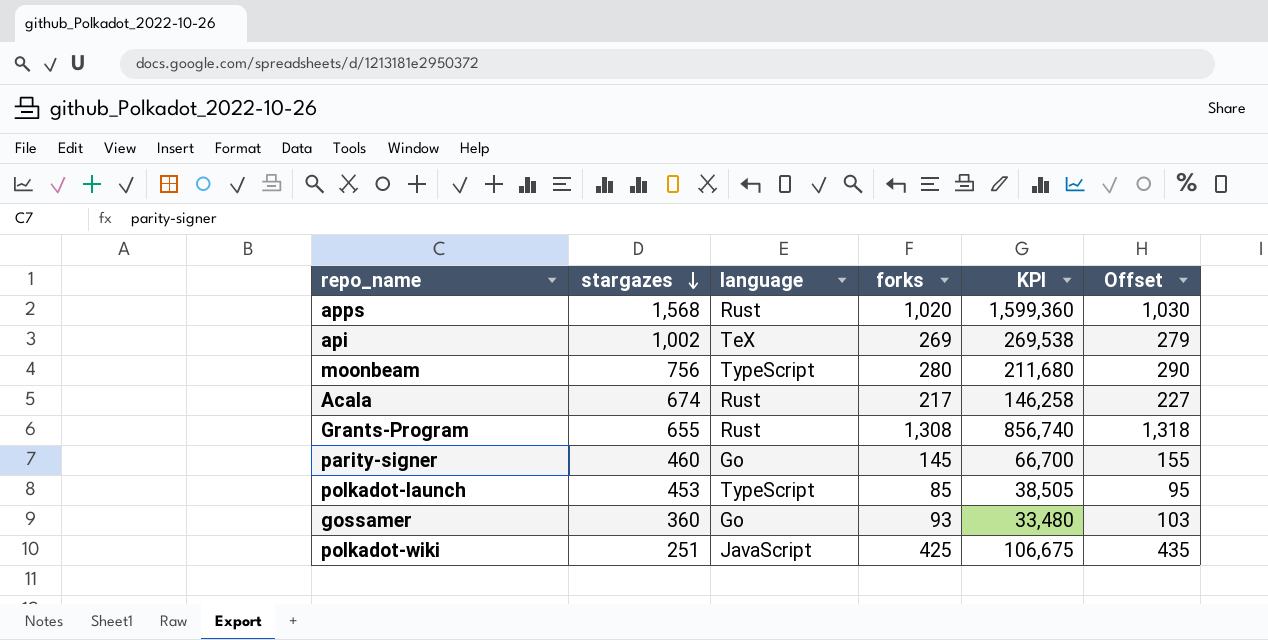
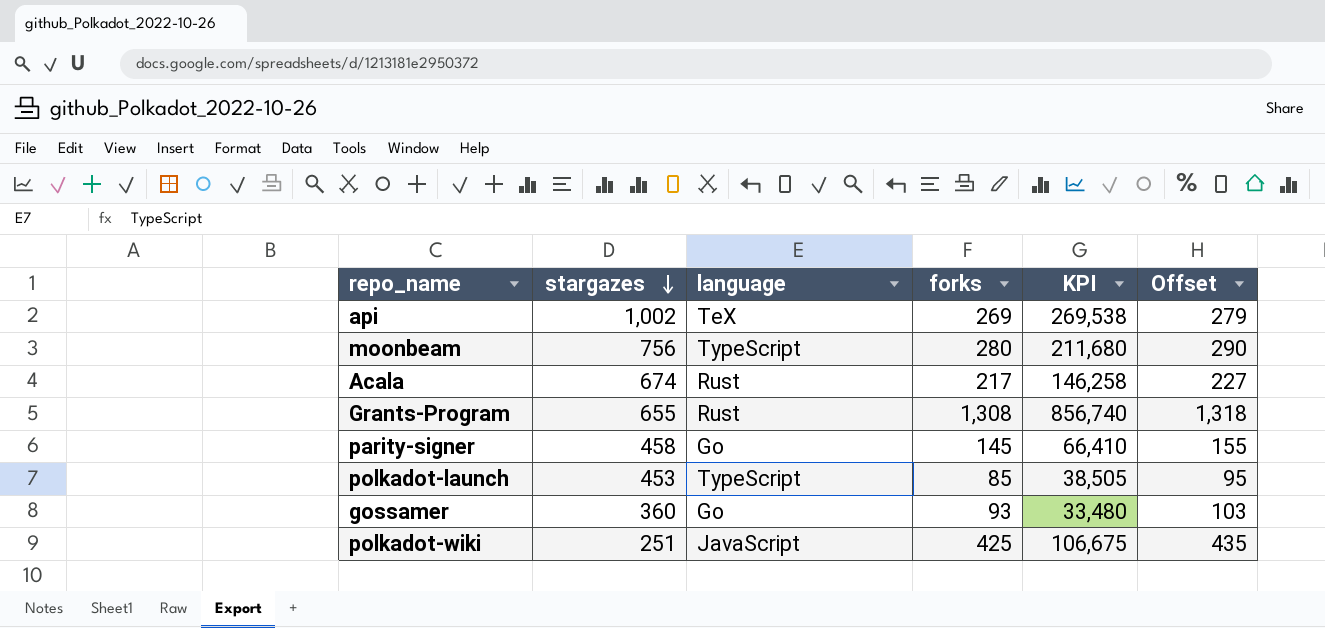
row apps: 1,568 | Rust | 1,020 | 1,599,360 | 1,030 -> none
parity-signer | stargazes: 460 -> 458
parity-signer | KPI: 66,700 -> 66,410

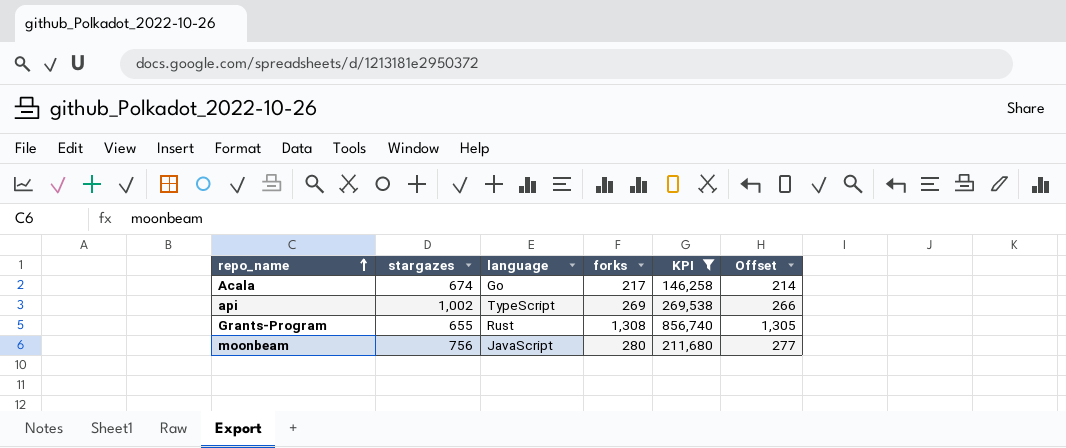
filter: none -> KPI >= 146,258
row order: stargazes descending -> repo_name ascending
column Offset | formula: [forks] + 10 -> [forks] - 3
Acala | language: Rust -> Go
api | language: TeX -> TypeScript
moonbeam | language: TypeScript -> JavaScript

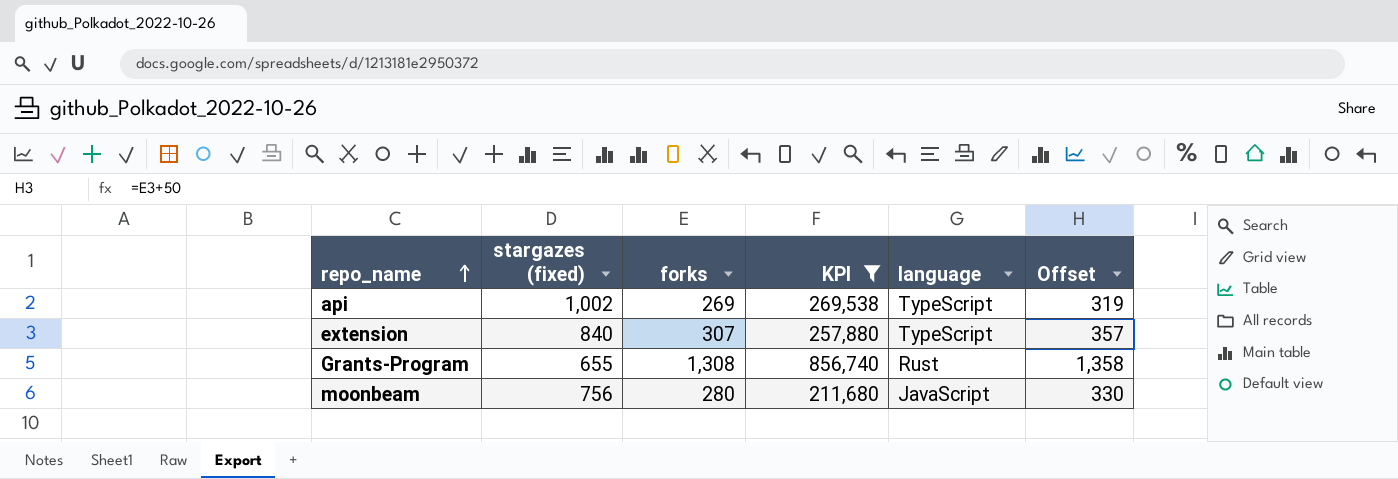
column name: stargazes -> stargazes (fixed)
column language | position: 3 -> 5
column Offset | formula: [forks] - 3 -> [forks] + 50
row Acala: 674 | Go | 217 | 146,258 | 214 -> none
row extension: none -> 840 | 307 | 257,880 | TypeScript | 357

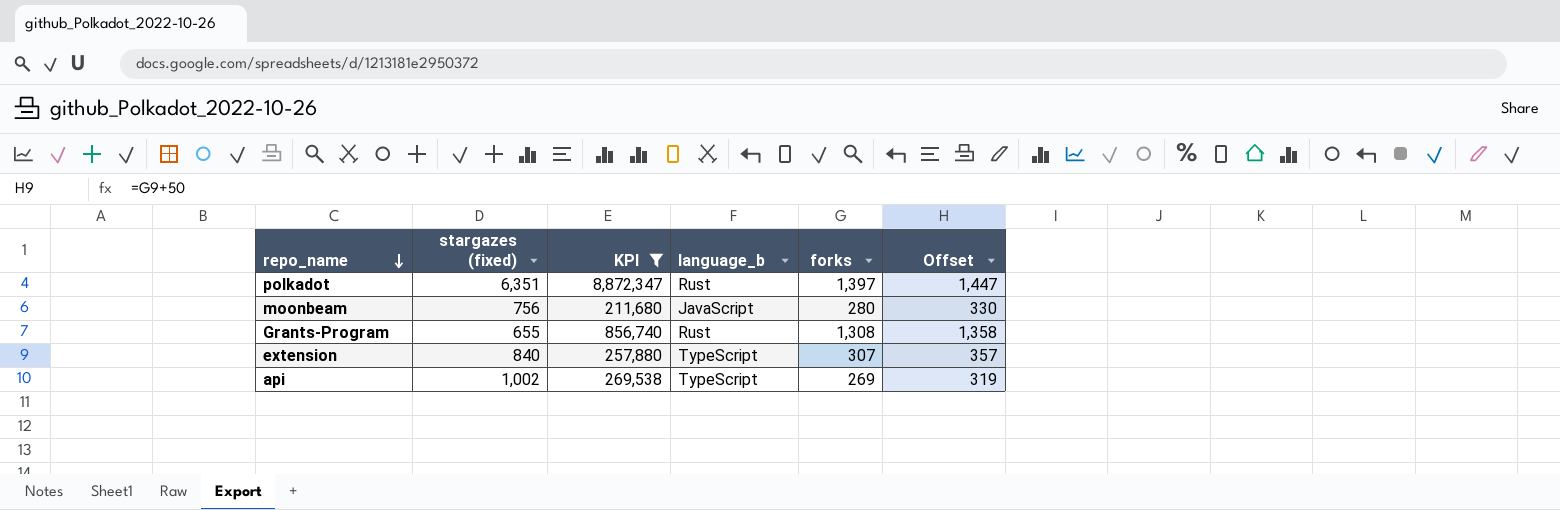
row order: repo_name ascending -> repo_name descending
column name: language -> language_b
column forks | position: 3 -> 5
row polkadot: none -> 6,351 | 8,872,347 | Rust | 1,397 | 1,447

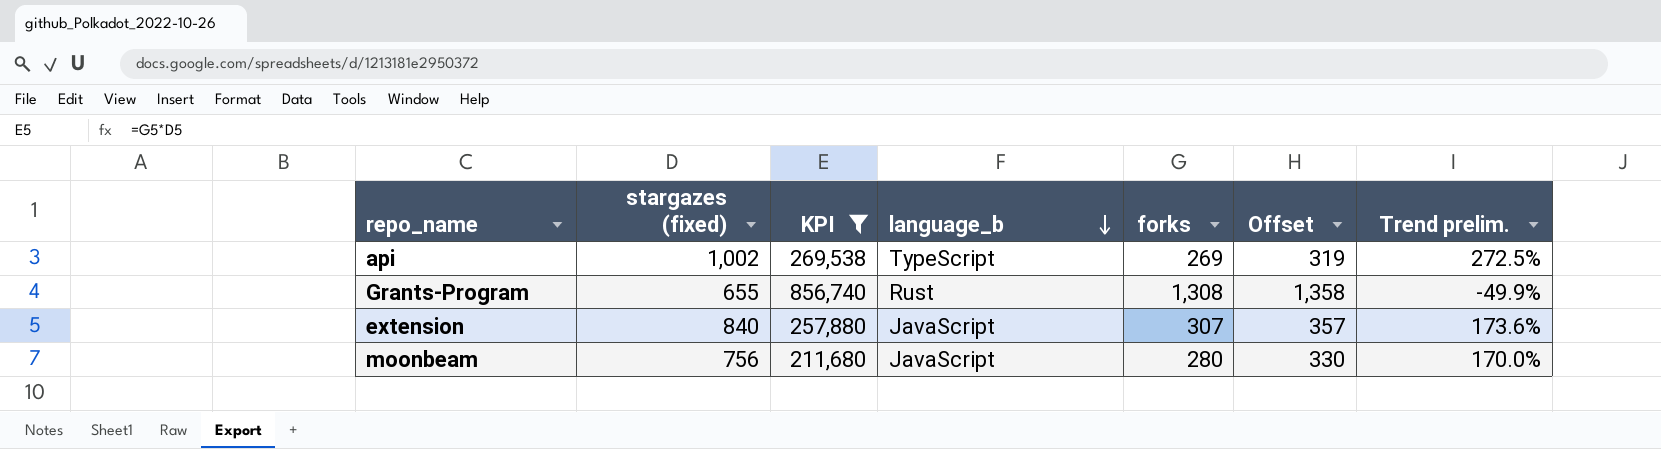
row order: repo_name descending -> language_b descending
column Trend prelim. | formula: none -> ([stargazes (fixed)] - [forks]) / [forks]
row polkadot: 6,351 | 8,872,347 | Rust | 1,397 | 1,447 -> none
extension | language_b: TypeScript -> JavaScript

